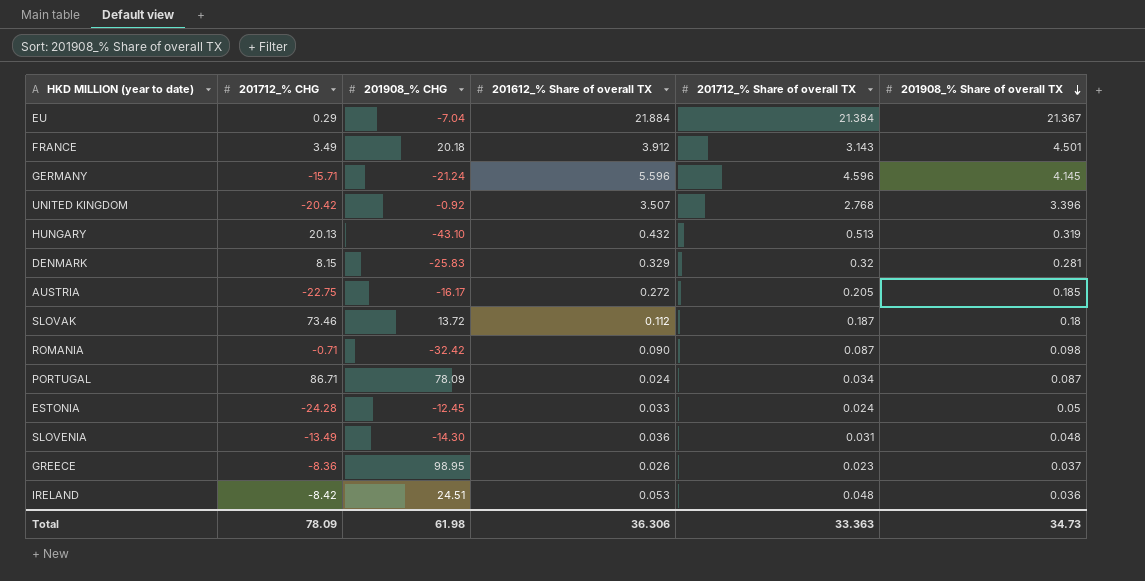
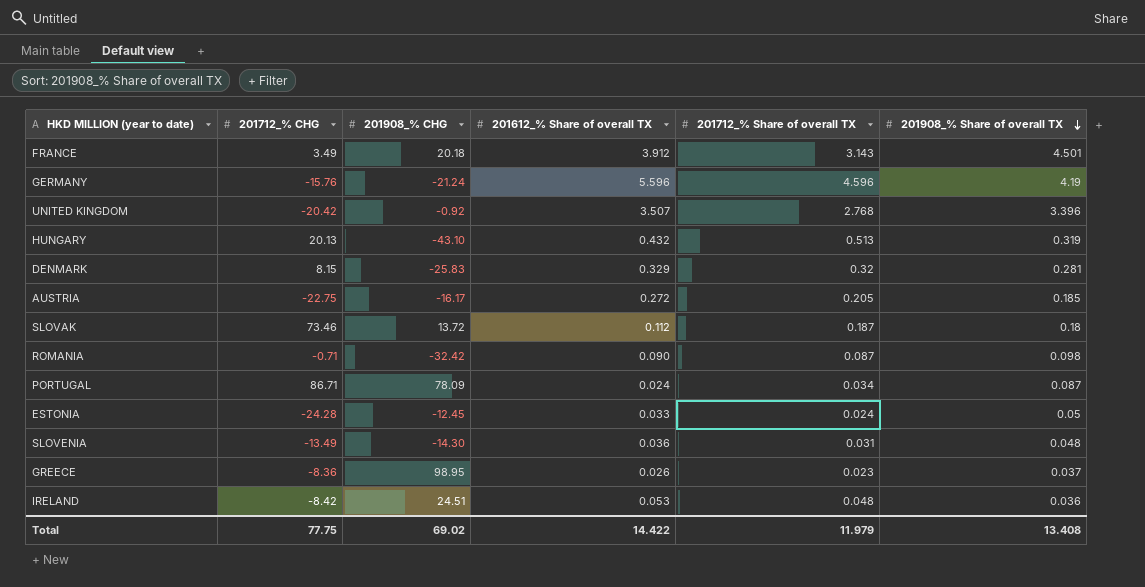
row EU: 0.29 | -7.04 | 21.884 | 21.384 | 21.367 -> none
GERMANY | 201712_% CHG: -15.71 -> -15.76
GERMANY | 201908_% Share of overall TX: 4.145 -> 4.19
Total | 201712_% CHG: 78.09 -> 77.75
Total | 201908_% CHG: 61.98 -> 69.02
Total | 201612_% Share of overall TX: 36.306 -> 14.422
Total | 201712_% Share of overall TX: 33.363 -> 11.979
Total | 201908_% Share of overall TX: 34.73 -> 13.408

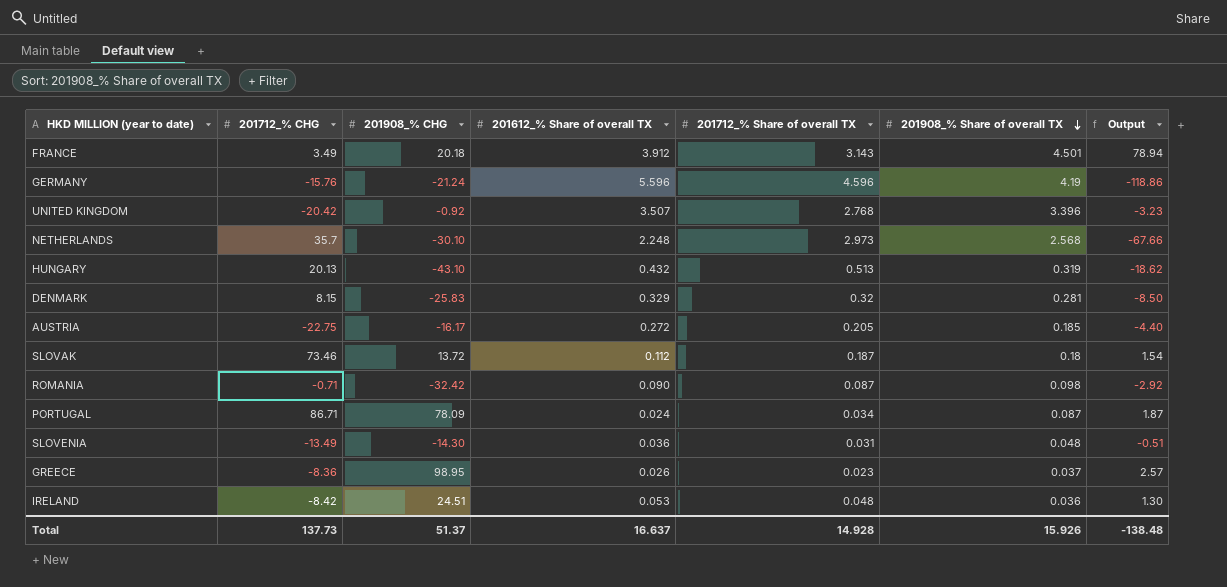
column Output | formula: none -> [201908_% CHG] * [201612_% Share of overall TX]
row ESTONIA: -24.28 | -12.45 | 0.033 | 0.024 | 0.05 -> none
row NETHERLANDS: none -> 35.7 | -30.10 | 2.248 | 2.973 | 2.568 | -67.66
Total | 201712_% CHG: 77.75 -> 137.73
Total | 201908_% CHG: 69.02 -> 51.37
Total | 201612_% Share of overall TX: 14.422 -> 16.637
Total | 201712_% Share of overall TX: 11.979 -> 14.928
Total | 201908_% Share of overall TX: 13.408 -> 15.926

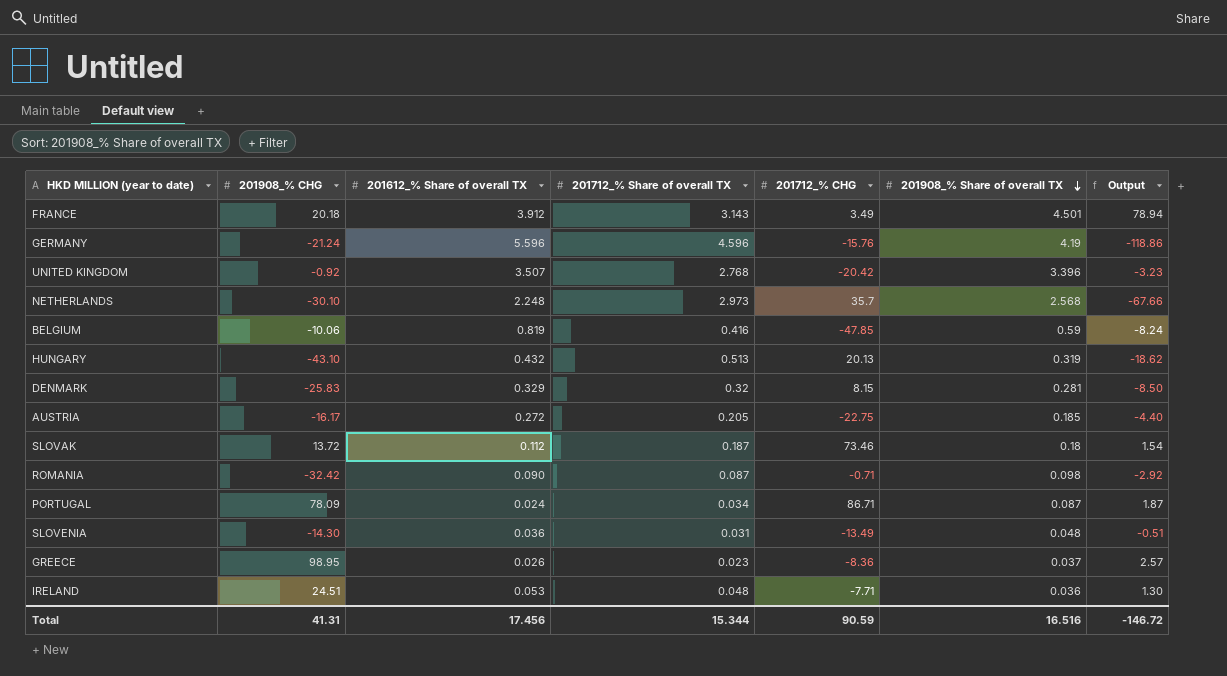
column 201712_% CHG | position: 2 -> 5
row BELGIUM: none -> -10.06 | 0.819 | 0.416 | -47.85 | 0.59 | -8.24
IRELAND | 201712_% CHG: -8.42 -> -7.71
Total | 201908_% CHG: 51.37 -> 41.31
Total | 201612_% Share of overall TX: 16.637 -> 17.456
Total | 201712_% Share of overall TX: 14.928 -> 15.344
Total | 201712_% CHG: 137.73 -> 90.59
Total | 201908_% Share of overall TX: 15.926 -> 16.516
Total | Output: -138.48 -> -146.72

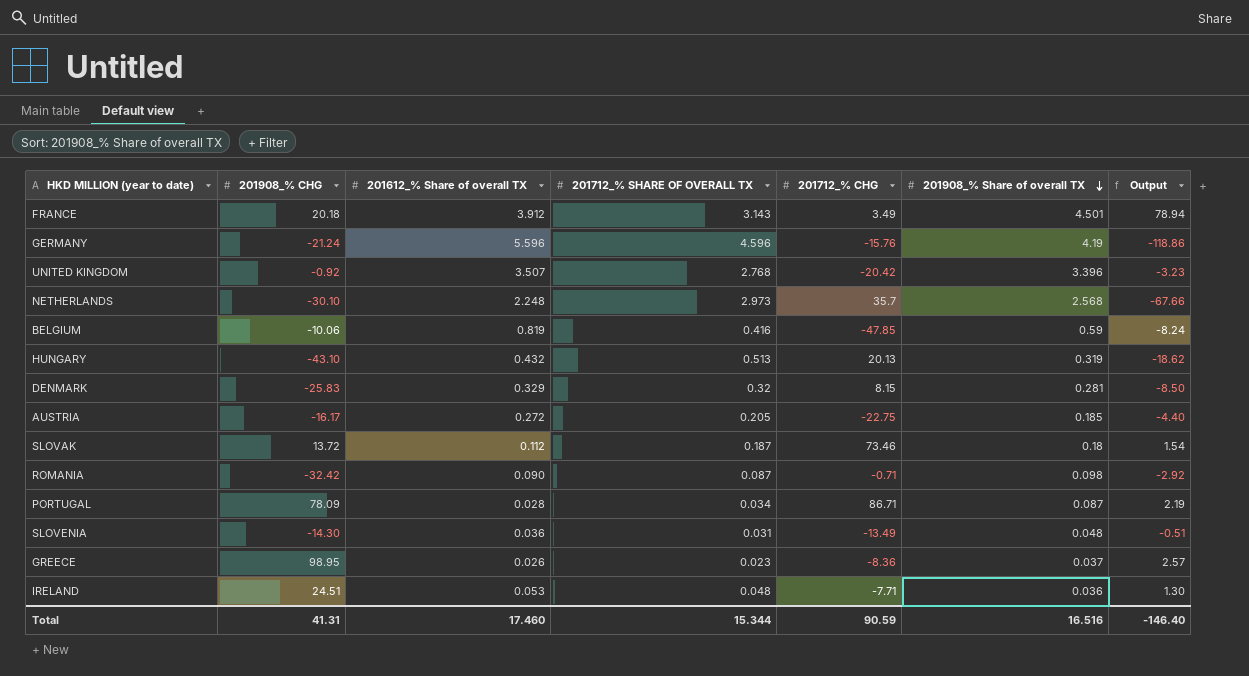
column name: 201712_% Share of overall TX -> 201712_% SHARE OF OVERALL TX
PORTUGAL | 201612_% Share of overall TX: 0.024 -> 0.028
PORTUGAL | Output: 1.87 -> 2.19
Total | 201612_% Share of overall TX: 17.456 -> 17.460
Total | Output: -146.72 -> -146.40

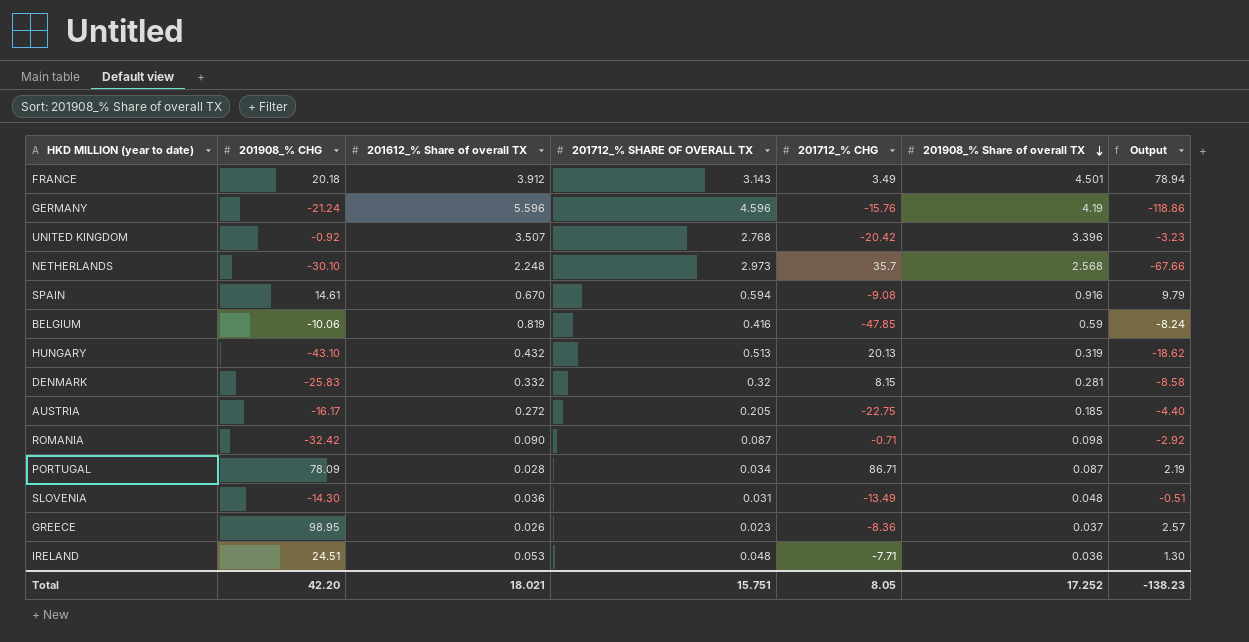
row SLOVAK: 13.72 | 0.112 | 0.187 | 73.46 | 0.18 | 1.54 -> none
row SPAIN: none -> 14.61 | 0.670 | 0.594 | -9.08 | 0.916 | 9.79
DENMARK | 201612_% Share of overall TX: 0.329 -> 0.332
DENMARK | Output: -8.50 -> -8.58
Total | 201908_% CHG: 41.31 -> 42.20
Total | 201612_% Share of overall TX: 17.460 -> 18.021
Total | 201712_% SHARE OF OVERALL TX: 15.344 -> 15.751
Total | 201712_% CHG: 90.59 -> 8.05
Total | 201908_% Share of overall TX: 16.516 -> 17.252
Total | Output: -146.40 -> -138.23

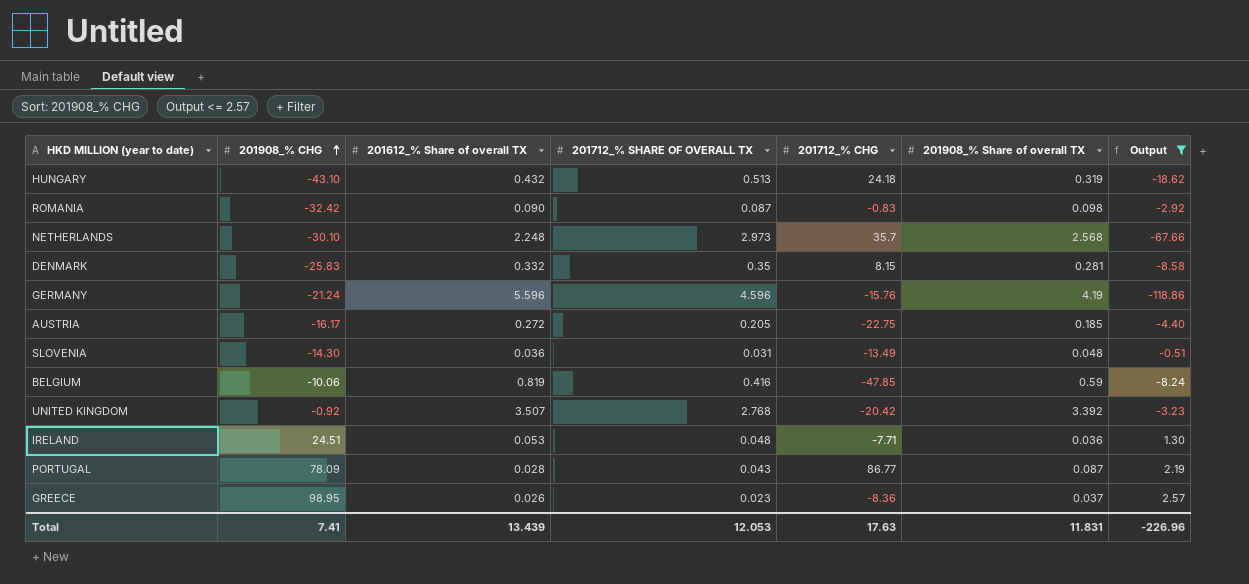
filter: none -> Output <= 2.57
row order: 201908_% Share of overall TX descending -> 201908_% CHG ascending
HUNGARY | 201712_% CHG: 20.13 -> 24.18
ROMANIA | 201712_% CHG: -0.71 -> -0.83
DENMARK | 201712_% SHARE OF OVERALL TX: 0.32 -> 0.35
UNITED KINGDOM | 201908_% Share of overall TX: 3.396 -> 3.392
PORTUGAL | 201712_% SHARE OF OVERALL TX: 0.034 -> 0.043
PORTUGAL | 201712_% CHG: 86.71 -> 86.77
Total | 201908_% CHG: 42.20 -> 7.41
Total | 201612_% Share of overall TX: 18.021 -> 13.439
Total | 201712_% SHARE OF OVERALL TX: 15.751 -> 12.053
Total | 201712_% CHG: 8.05 -> 17.63
Total | 201908_% Share of overall TX: 17.252 -> 11.831
Total | Output: -138.23 -> -226.96

